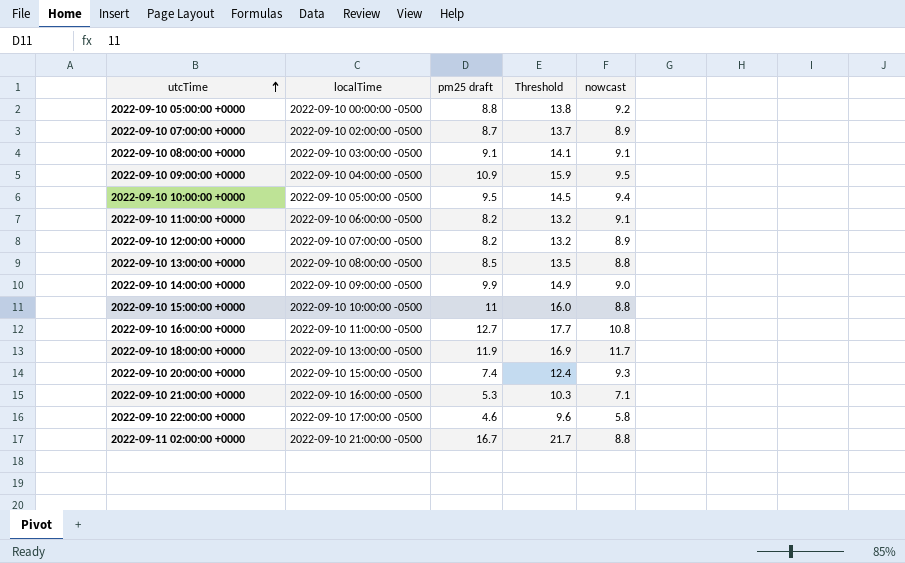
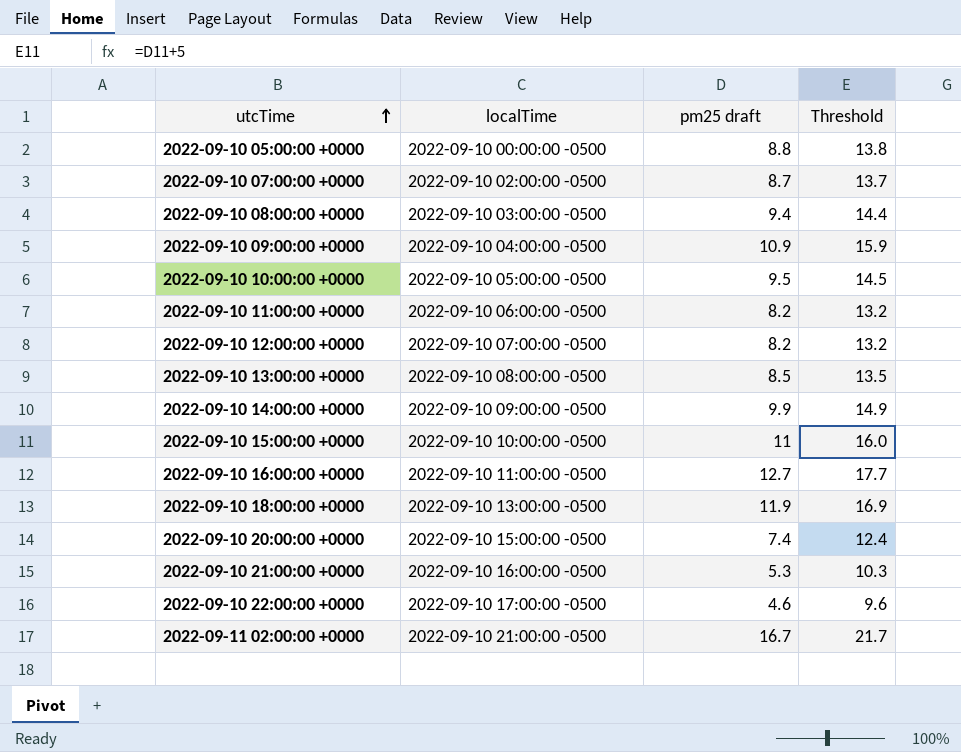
column nowcast | position: 5 -> none
2022-09-10 08:00:00 +0000 | pm25 draft: 9.1 -> 9.4
2022-09-10 08:00:00 +0000 | Threshold: 14.1 -> 14.4

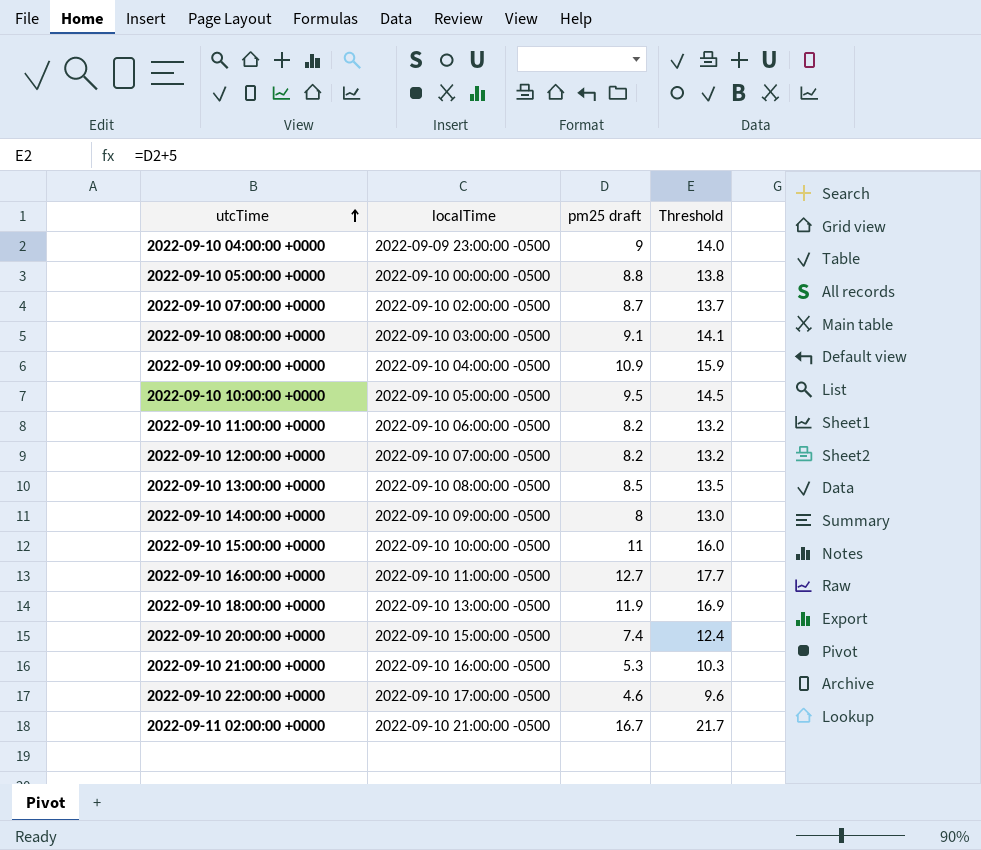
row 2022-09-10 04:00:00 +0000: none -> 2022-09-09 23:00:00 -0500 | 9 | 14.0
2022-09-10 08:00:00 +0000 | pm25 draft: 9.4 -> 9.1
2022-09-10 08:00:00 +0000 | Threshold: 14.4 -> 14.1
2022-09-10 14:00:00 +0000 | pm25 draft: 9.9 -> 8
2022-09-10 14:00:00 +0000 | Threshold: 14.9 -> 13.0

